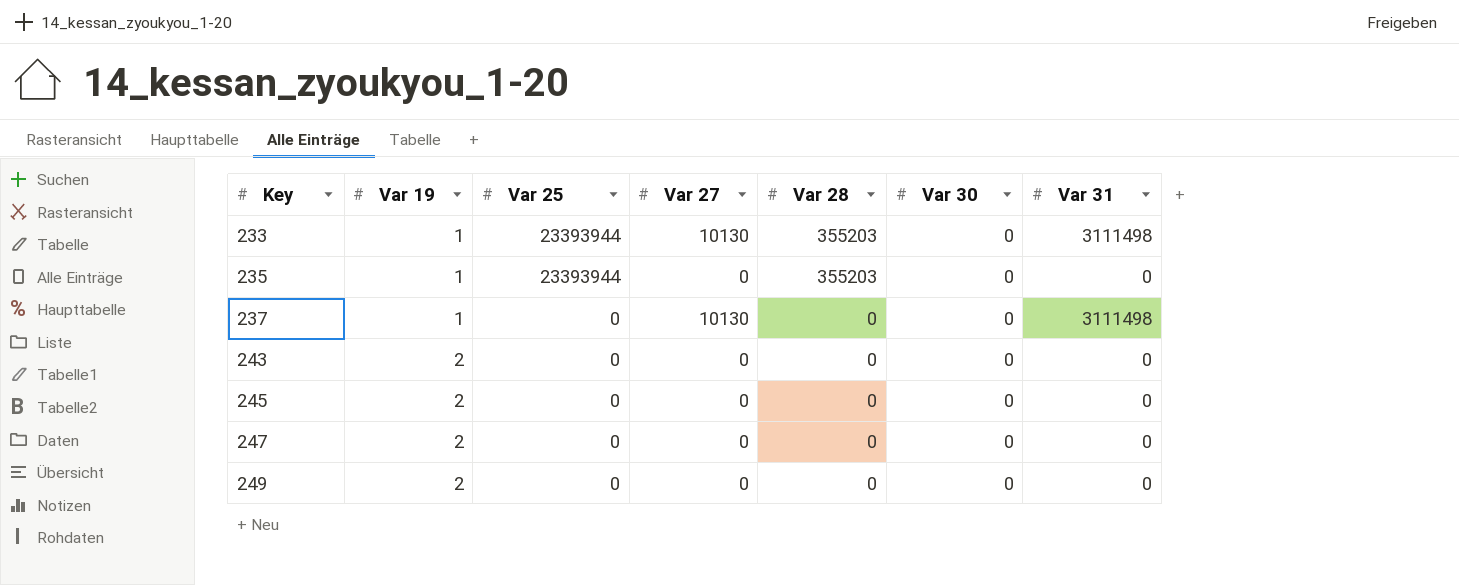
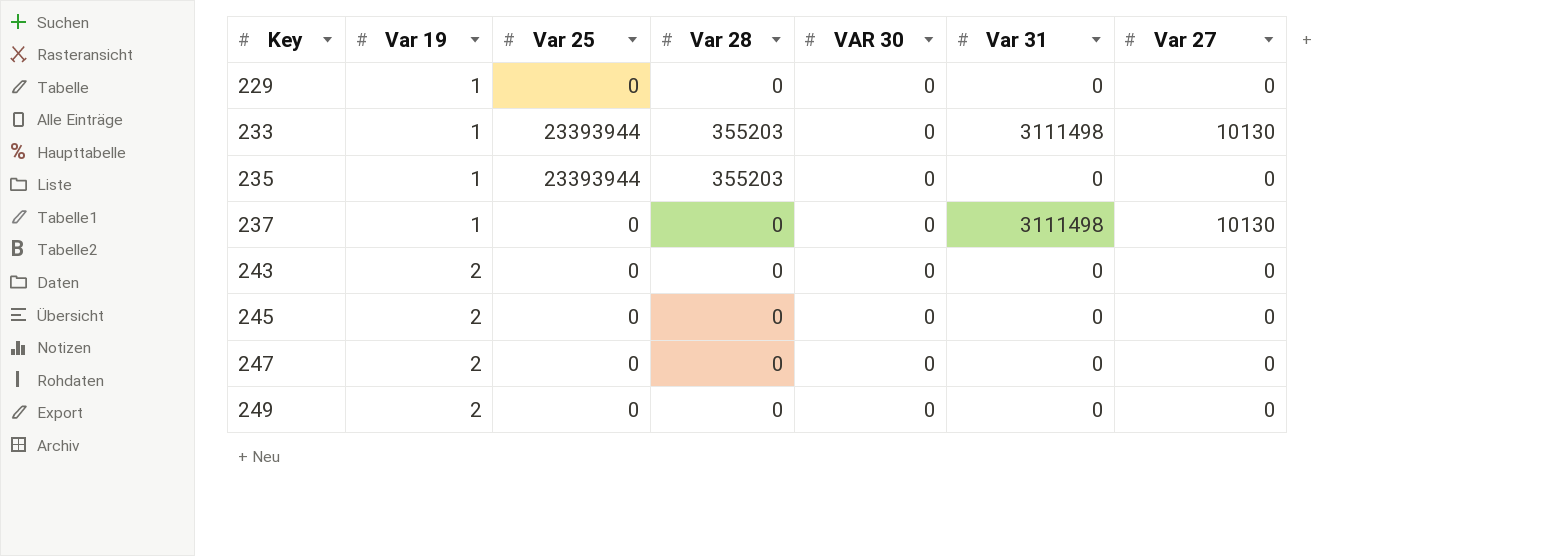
column name: Var 30 -> VAR 30
column Var 27 | position: 4 -> 7
row 229: none -> 1 | 0 | 0 | 0 | 0 | 0

